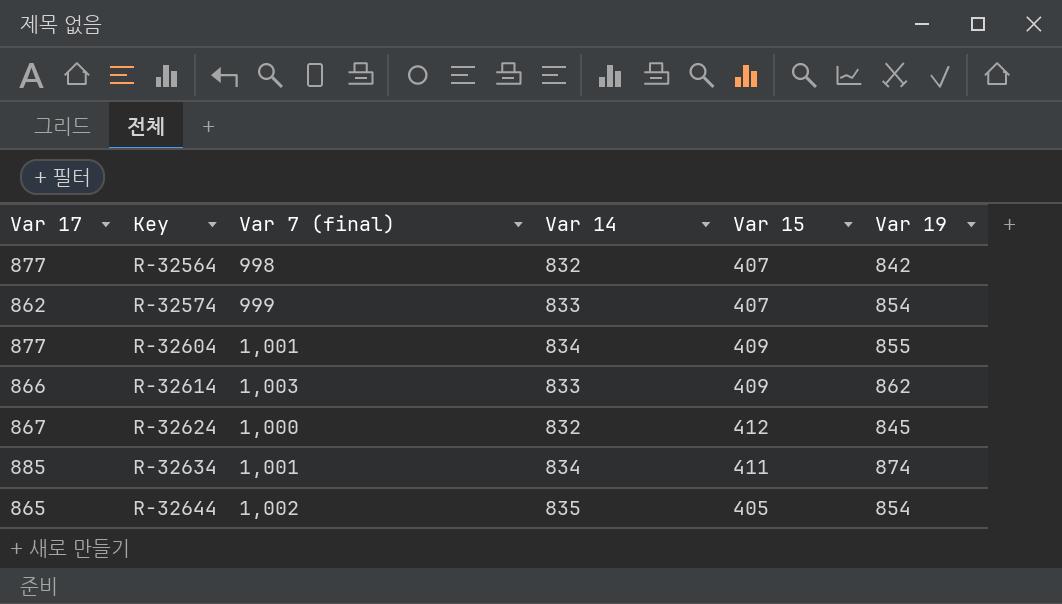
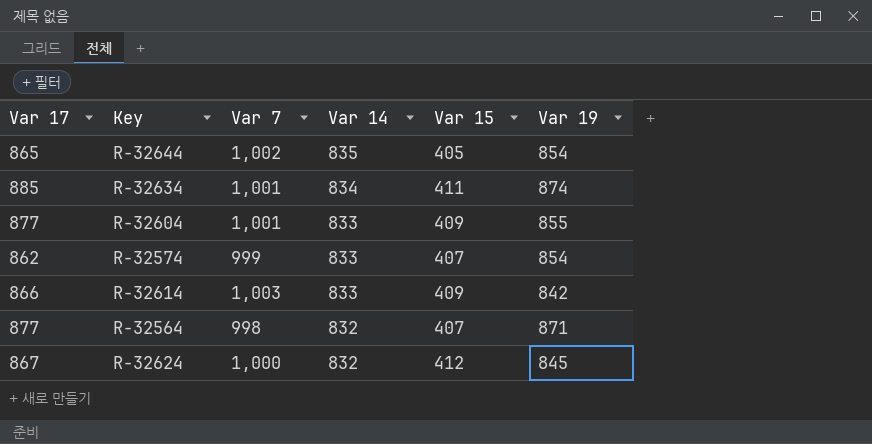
row order: Key ascending -> Var 14 descending
column name: Var 7 (final) -> Var 7
R-32604 | Var 14: 834 -> 833
R-32614 | Var 19: 862 -> 842
R-32564 | Var 19: 842 -> 871

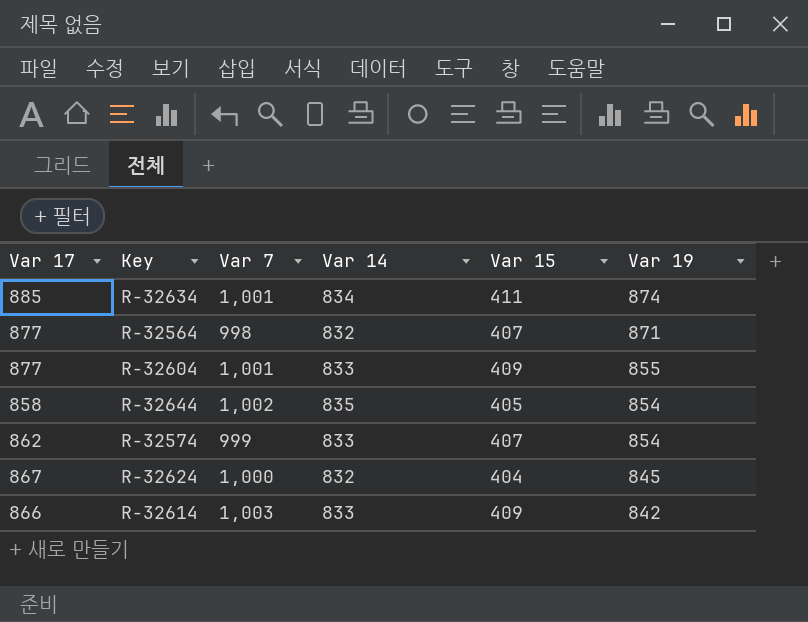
row order: Var 14 descending -> Var 19 descending
R-32644 | Var 17: 865 -> 858
R-32624 | Var 15: 412 -> 404

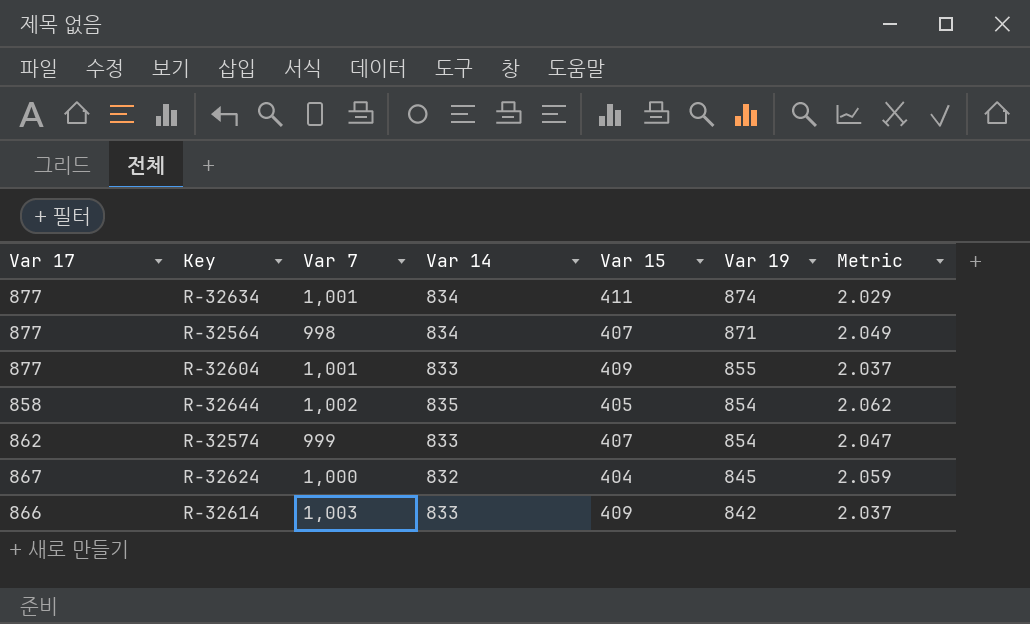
column Metric | formula: none -> [Var 14] / [Var 15]
R-32634 | Var 17: 885 -> 877
R-32564 | Var 14: 832 -> 834

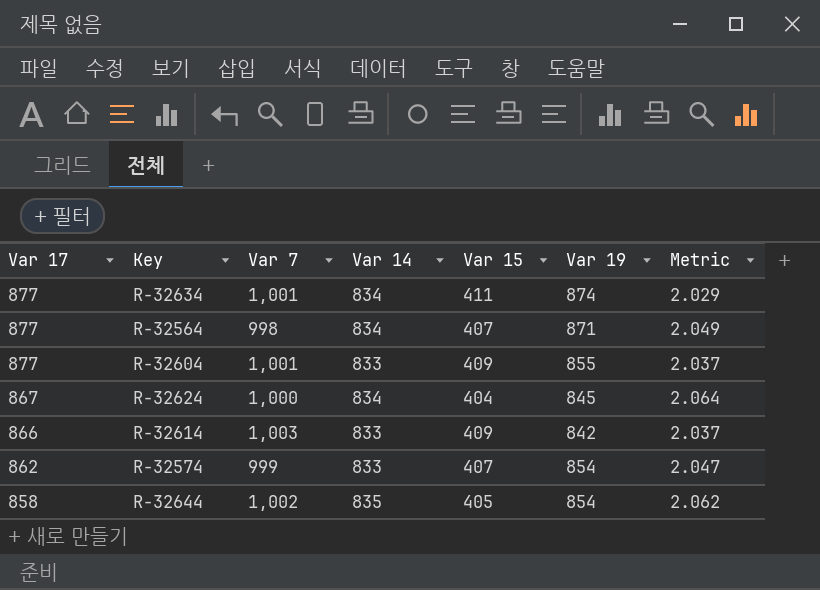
row order: Var 19 descending -> Var 17 descending
R-32624 | Var 14: 832 -> 834
R-32624 | Metric: 2.059 -> 2.064

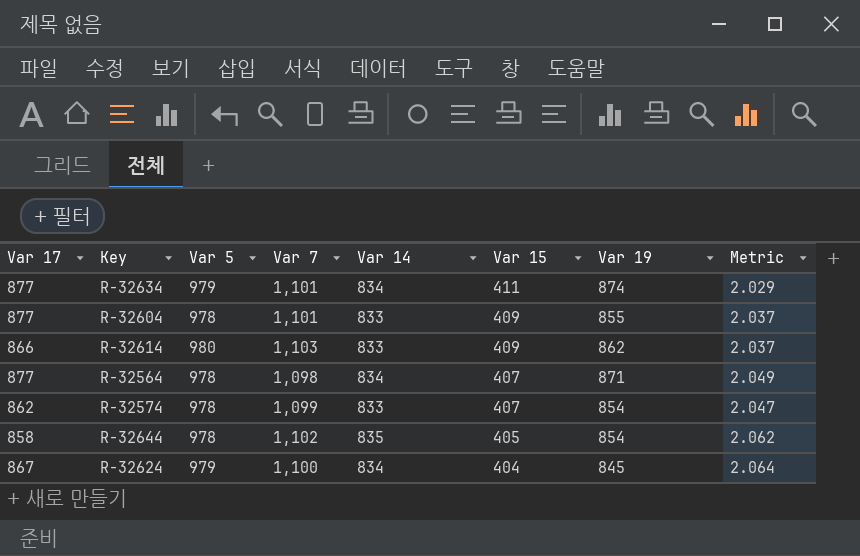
row order: Var 17 descending -> Var 15 descending
column Var 5 | position: none -> 3
R-32634 | Var 7: 1,001 -> 1,101
R-32604 | Var 7: 1,001 -> 1,101
R-32614 | Var 7: 1,003 -> 1,103
R-32614 | Var 19: 842 -> 862
R-32564 | Var 7: 998 -> 1,098
R-32574 | Var 7: 999 -> 1,099
R-32644 | Var 7: 1,002 -> 1,102
R-32624 | Var 7: 1,000 -> 1,100

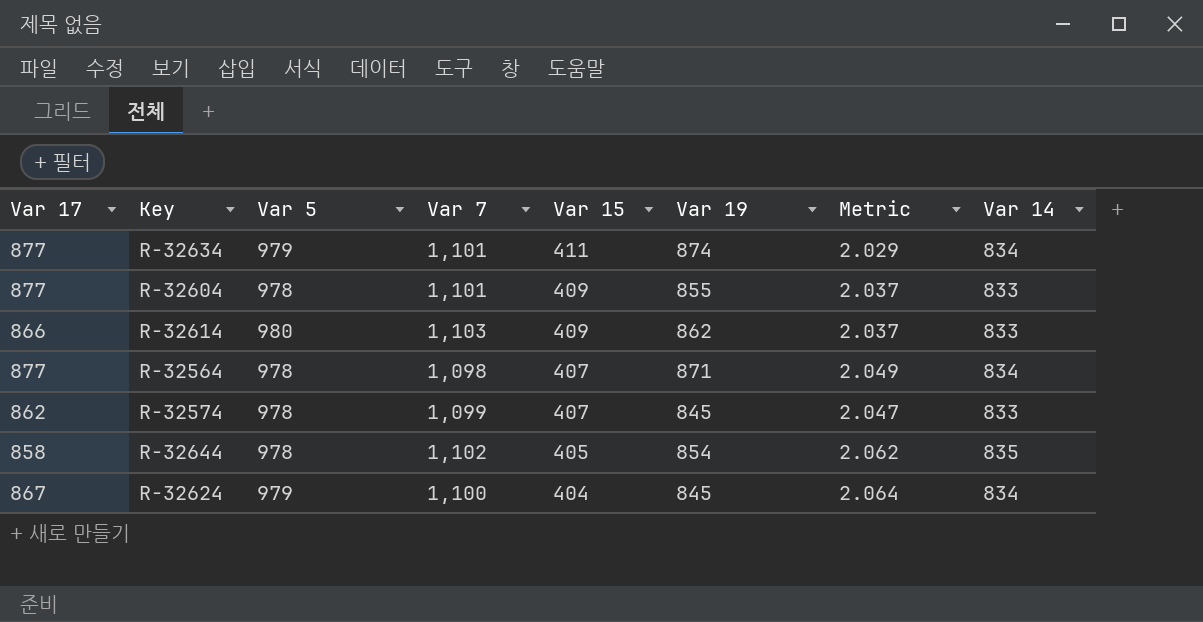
column Var 14 | position: 5 -> 8
R-32574 | Var 19: 854 -> 845

